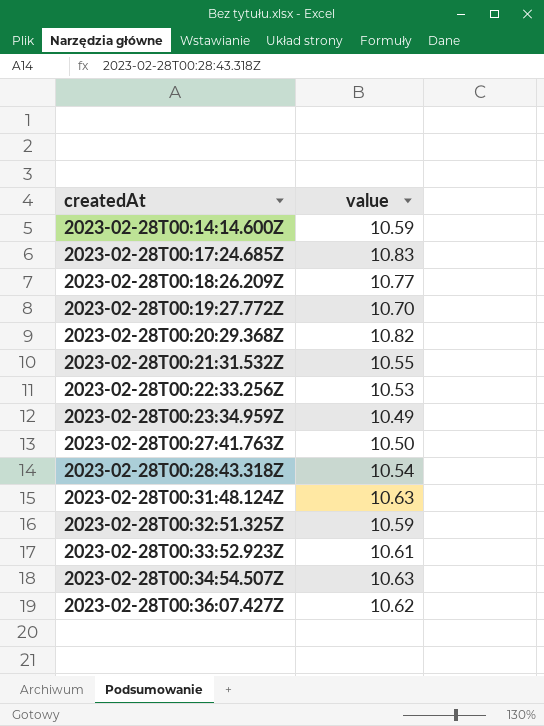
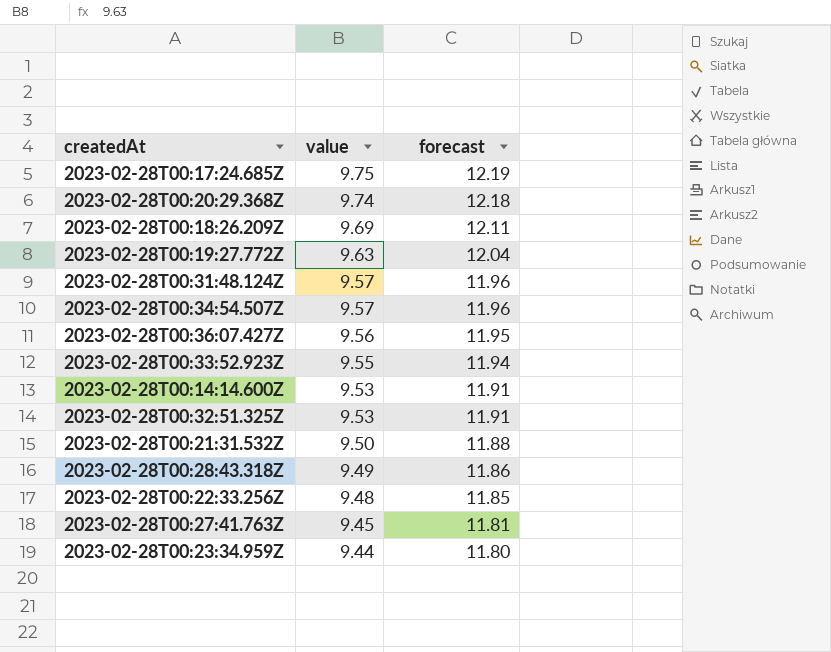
row order: createdAt ascending -> value descending
column forecast | formula: none -> [value] * 1.25
2023-02-28T00:17:24.685Z | value: 10.83 -> 9.75
2023-02-28T00:20:29.368Z | value: 10.82 -> 9.74
2023-02-28T00:18:26.209Z | value: 10.77 -> 9.69
2023-02-28T00:19:27.772Z | value: 10.70 -> 9.63
2023-02-28T00:31:48.124Z | value: 10.63 -> 9.57
2023-02-28T00:34:54.507Z | value: 10.63 -> 9.57
2023-02-28T00:36:07.427Z | value: 10.62 -> 9.56
2023-02-28T00:33:52.923Z | value: 10.61 -> 9.55
2023-02-28T00:14:14.600Z | value: 10.59 -> 9.53
2023-02-28T00:32:51.325Z | value: 10.59 -> 9.53
2023-02-28T00:21:31.532Z | value: 10.55 -> 9.50
2023-02-28T00:28:43.318Z | value: 10.54 -> 9.49
2023-02-28T00:22:33.256Z | value: 10.53 -> 9.48
2023-02-28T00:27:41.763Z | value: 10.50 -> 9.45
2023-02-28T00:23:34.959Z | value: 10.49 -> 9.44

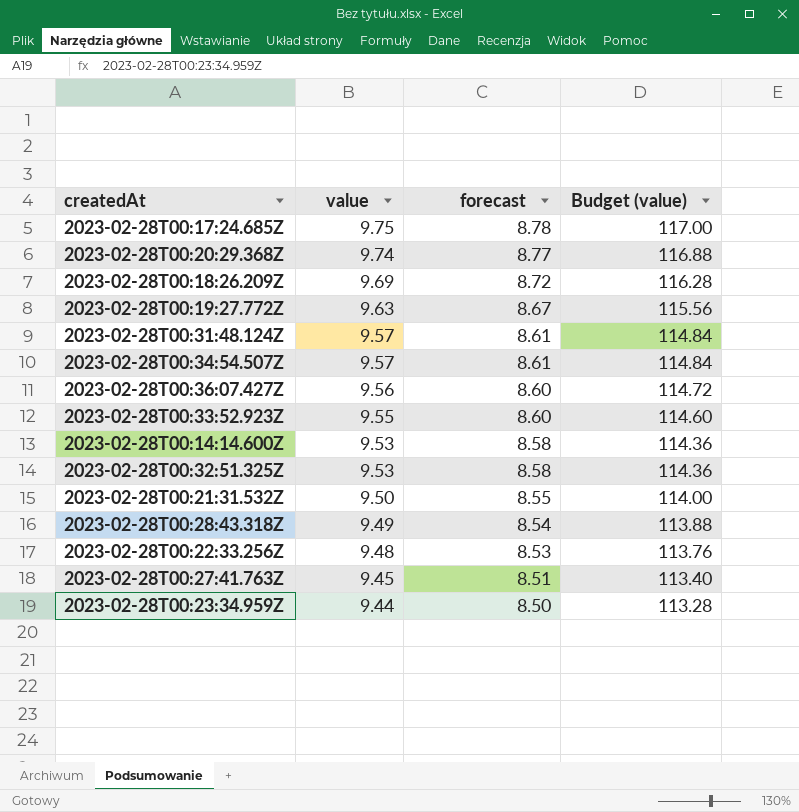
column forecast | formula: [value] * 1.25 -> [value] * 0.9
column Budget (value) | formula: none -> [value] * 12

